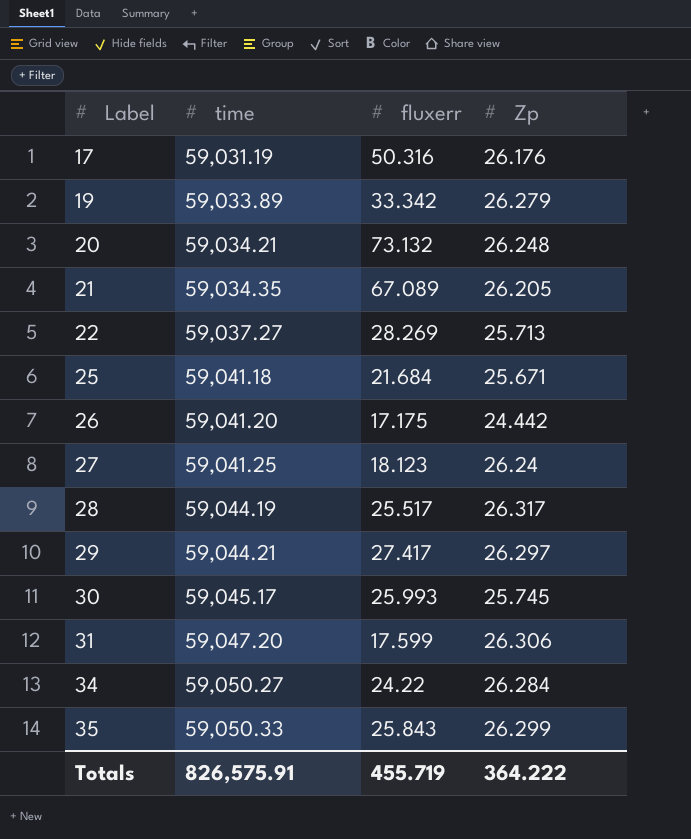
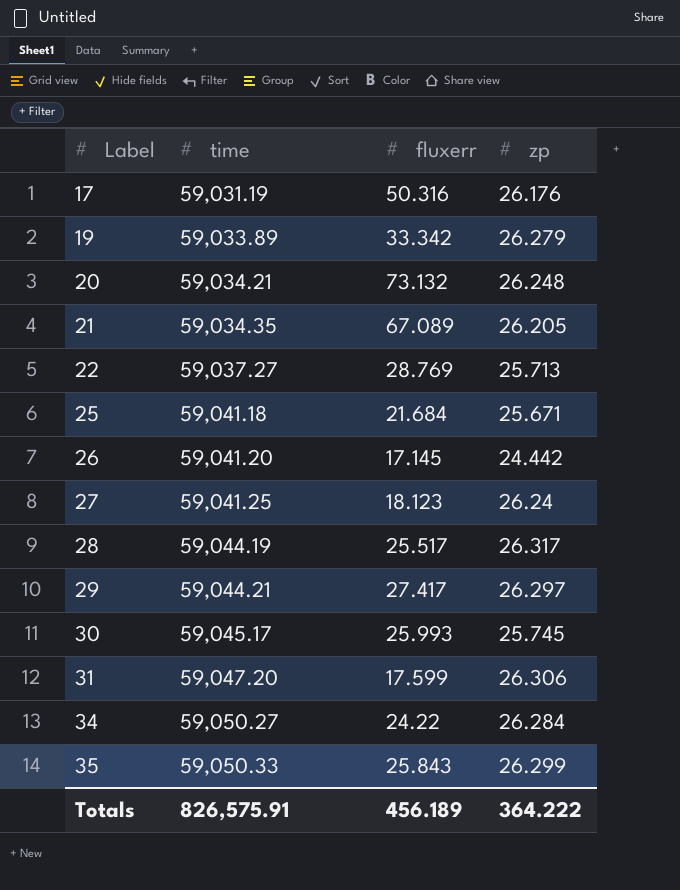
column name: Zp -> zp
22 | fluxerr: 28.269 -> 28.769
26 | fluxerr: 17.175 -> 17.145
Totals | fluxerr: 455.719 -> 456.189

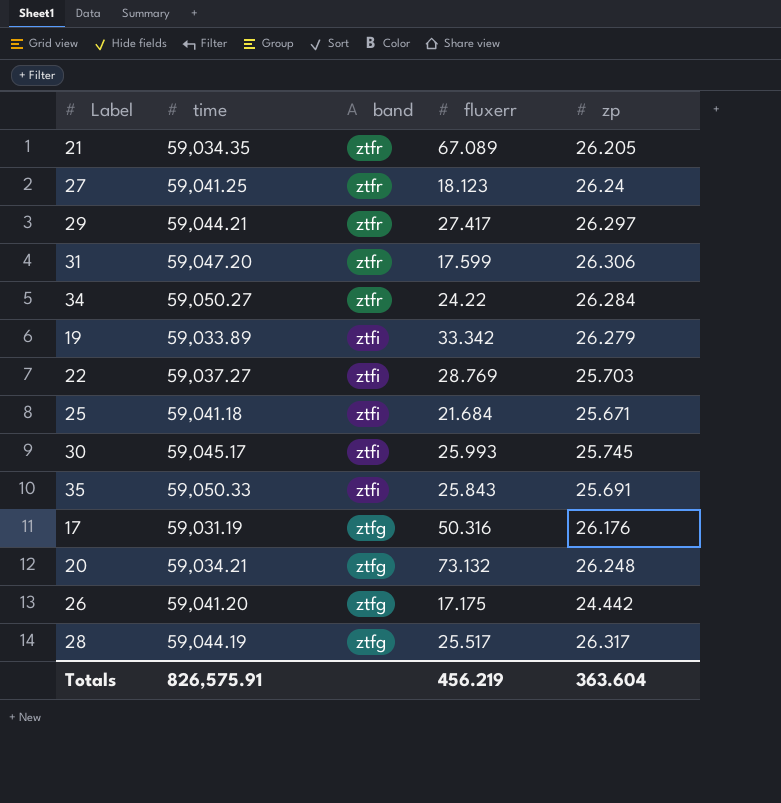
row order: Label ascending -> band descending
column band | position: none -> 3
22 | zp: 25.713 -> 25.703
35 | zp: 26.299 -> 25.691
26 | fluxerr: 17.145 -> 17.175
Totals | fluxerr: 456.189 -> 456.219
Totals | zp: 364.222 -> 363.604

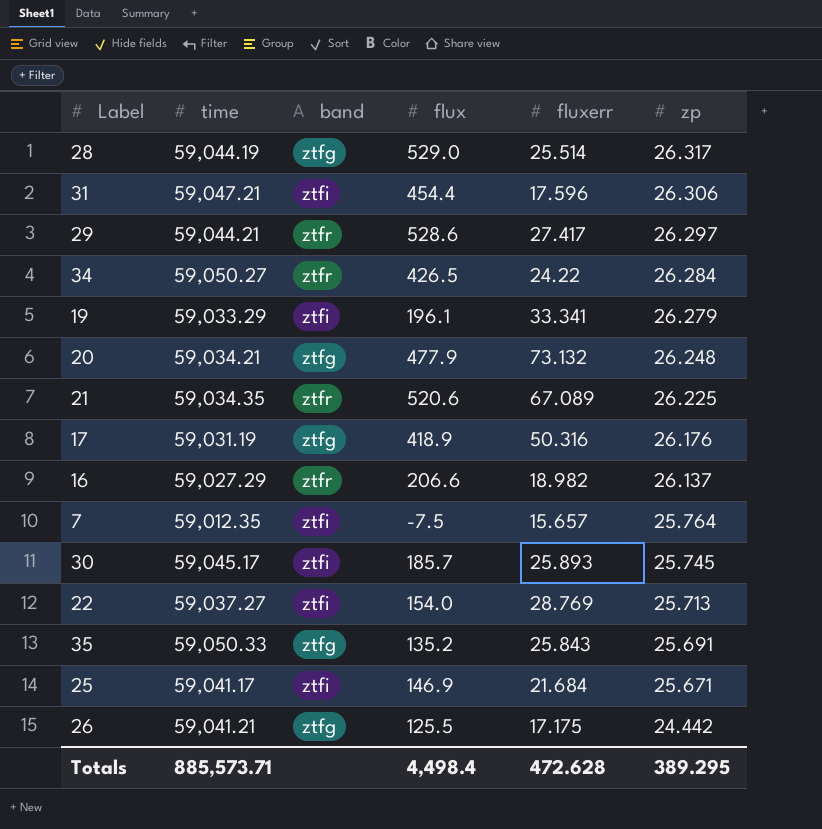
row order: band descending -> zp descending
column flux | position: none -> 4
row 27: 59,041.25 | ztfr | 18.123 | 26.24 -> none
28 | fluxerr: 25.517 -> 25.514
31 | time: 59,047.20 -> 59,047.21
31 | band: ztfr -> ztfi
31 | fluxerr: 17.599 -> 17.596
19 | time: 59,033.89 -> 59,033.29
19 | fluxerr: 33.342 -> 33.341
21 | zp: 26.205 -> 26.225
row 16: none -> 59,027.29 | ztfr | 206.6 | 18.982 | 26.137
row 7: none -> 59,012.35 | ztfi | -7.5 | 15.657 | 25.764
30 | fluxerr: 25.993 -> 25.893
22 | zp: 25.703 -> 25.713
35 | band: ztfi -> ztfg
25 | time: 59,041.18 -> 59,041.17
26 | time: 59,041.20 -> 59,041.21
Totals | time: 826,575.91 -> 885,573.71
Totals | fluxerr: 456.219 -> 472.628
Totals | zp: 363.604 -> 389.295

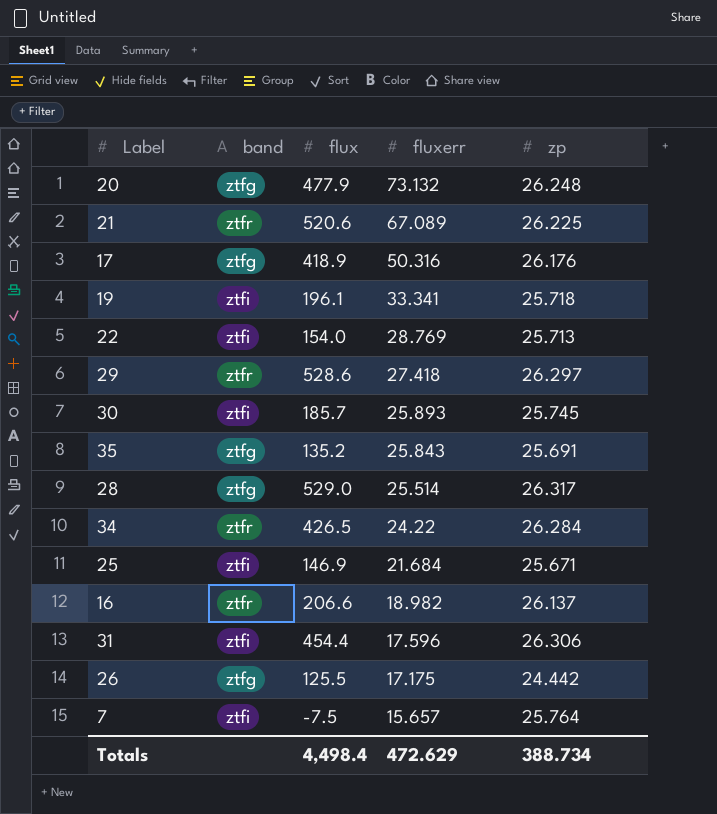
row order: zp descending -> fluxerr descending
column time | position: 2 -> none
19 | zp: 26.279 -> 25.718
29 | fluxerr: 27.417 -> 27.418
Totals | fluxerr: 472.628 -> 472.629
Totals | zp: 389.295 -> 388.734

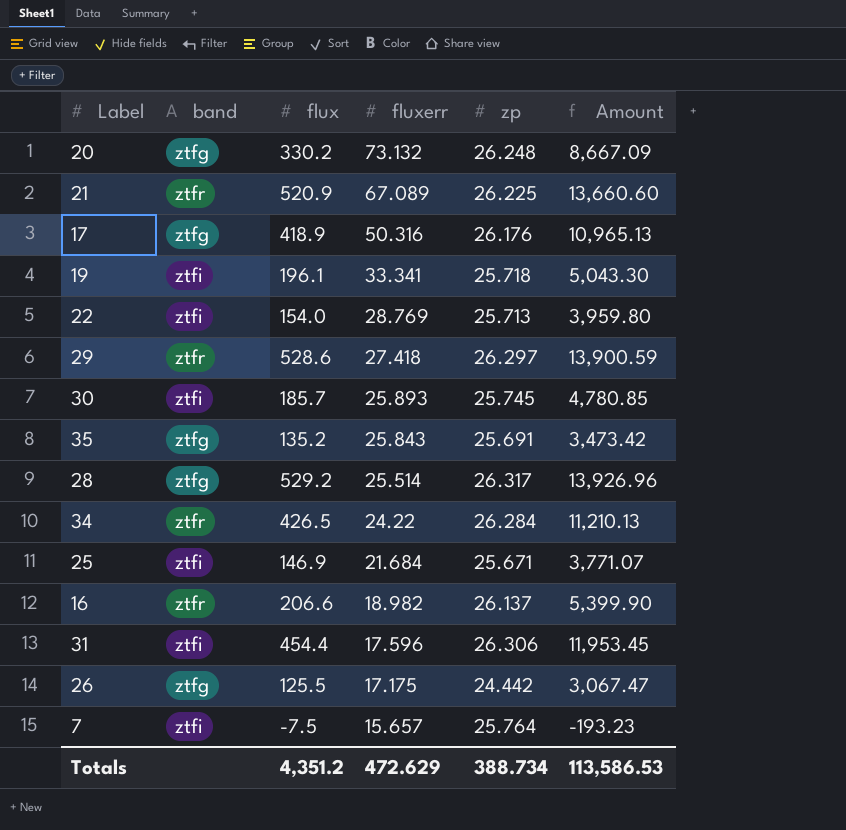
column Amount | formula: none -> [flux] * [zp]
20 | flux: 477.9 -> 330.2
21 | flux: 520.6 -> 520.9
28 | flux: 529.0 -> 529.2
Totals | flux: 4,498.4 -> 4,351.2

